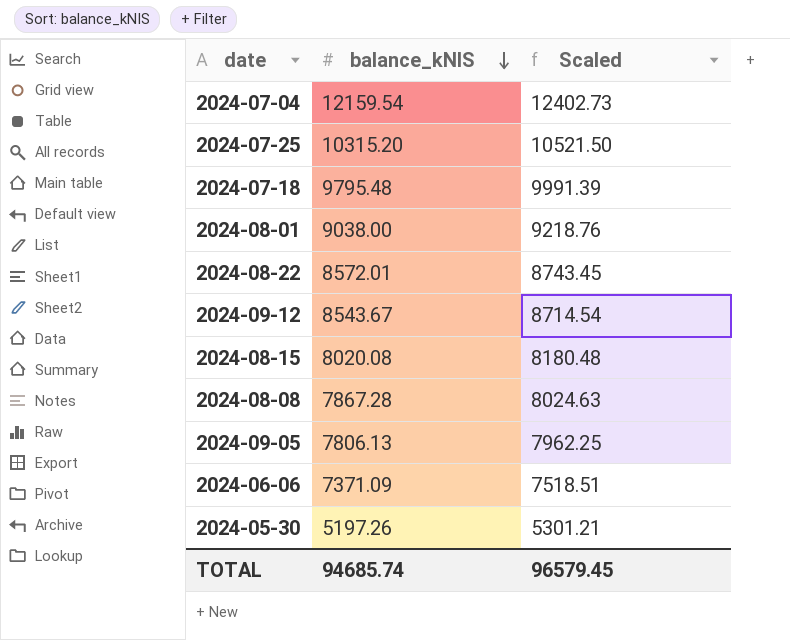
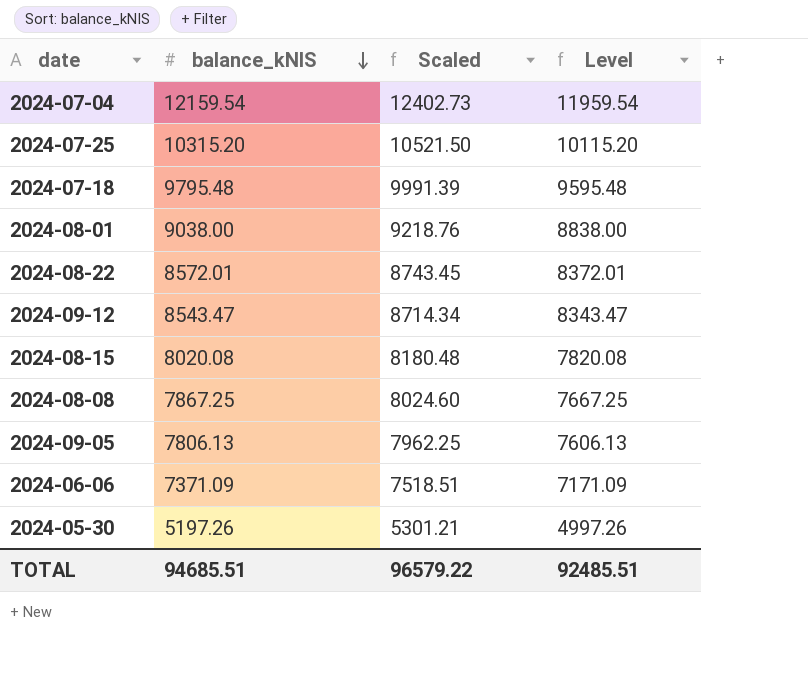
column Level | formula: none -> [balance_kNIS] - 200
2024-09-12 | balance_kNIS: 8543.67 -> 8543.47
2024-09-12 | Scaled: 8714.54 -> 8714.34
2024-08-08 | balance_kNIS: 7867.28 -> 7867.25
2024-08-08 | Scaled: 8024.63 -> 8024.60
TOTAL | balance_kNIS: 94685.74 -> 94685.51
TOTAL | Scaled: 96579.45 -> 96579.22

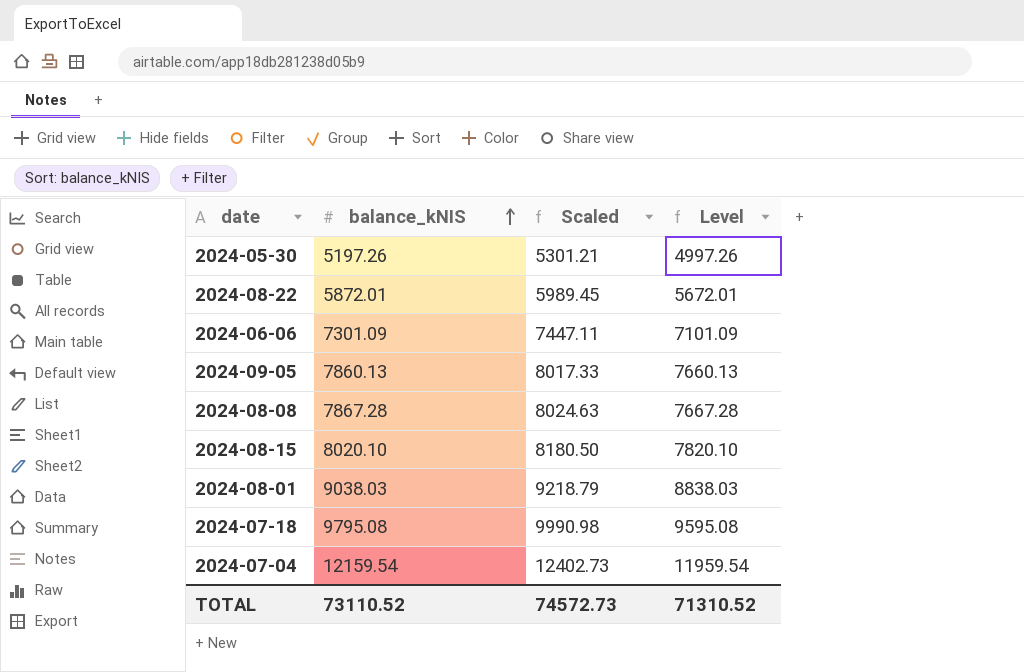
row order: balance_kNIS descending -> balance_kNIS ascending
row 2024-07-25: 10315.20 | 10521.50 | 10115.20 -> none
row 2024-09-12: 8543.47 | 8714.34 | 8343.47 -> none
2024-08-22 | balance_kNIS: 8572.01 -> 5872.01
2024-08-22 | Scaled: 8743.45 -> 5989.45
2024-08-22 | Level: 8372.01 -> 5672.01
2024-06-06 | balance_kNIS: 7371.09 -> 7301.09
2024-06-06 | Scaled: 7518.51 -> 7447.11
2024-06-06 | Level: 7171.09 -> 7101.09
2024-09-05 | balance_kNIS: 7806.13 -> 7860.13
2024-09-05 | Scaled: 7962.25 -> 8017.33
2024-09-05 | Level: 7606.13 -> 7660.13
2024-08-08 | balance_kNIS: 7867.25 -> 7867.28
2024-08-08 | Scaled: 8024.60 -> 8024.63
2024-08-08 | Level: 7667.25 -> 7667.28
2024-08-15 | balance_kNIS: 8020.08 -> 8020.10
2024-08-15 | Scaled: 8180.48 -> 8180.50
2024-08-15 | Level: 7820.08 -> 7820.10
2024-08-01 | balance_kNIS: 9038.00 -> 9038.03
2024-08-01 | Scaled: 9218.76 -> 9218.79
2024-08-01 | Level: 8838.00 -> 8838.03
2024-07-18 | balance_kNIS: 9795.48 -> 9795.08
2024-07-18 | Scaled: 9991.39 -> 9990.98
2024-07-18 | Level: 9595.48 -> 9595.08
TOTAL | balance_kNIS: 94685.51 -> 73110.52
TOTAL | Scaled: 96579.22 -> 74572.73
TOTAL | Level: 92485.51 -> 71310.52

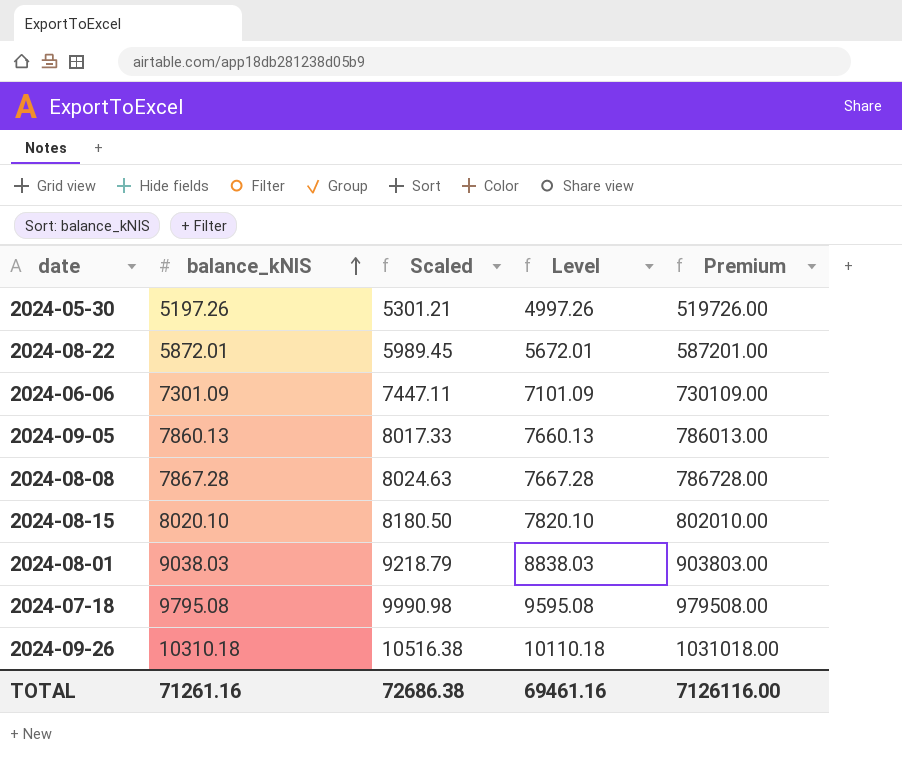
column Premium | formula: none -> [balance_kNIS] * 100
row 2024-07-04: 12159.54 | 12402.73 | 11959.54 -> none
row 2024-09-26: none -> 10310.18 | 10516.38 | 10110.18 | 1031018.00
TOTAL | balance_kNIS: 73110.52 -> 71261.16
TOTAL | Scaled: 74572.73 -> 72686.38
TOTAL | Level: 71310.52 -> 69461.16

